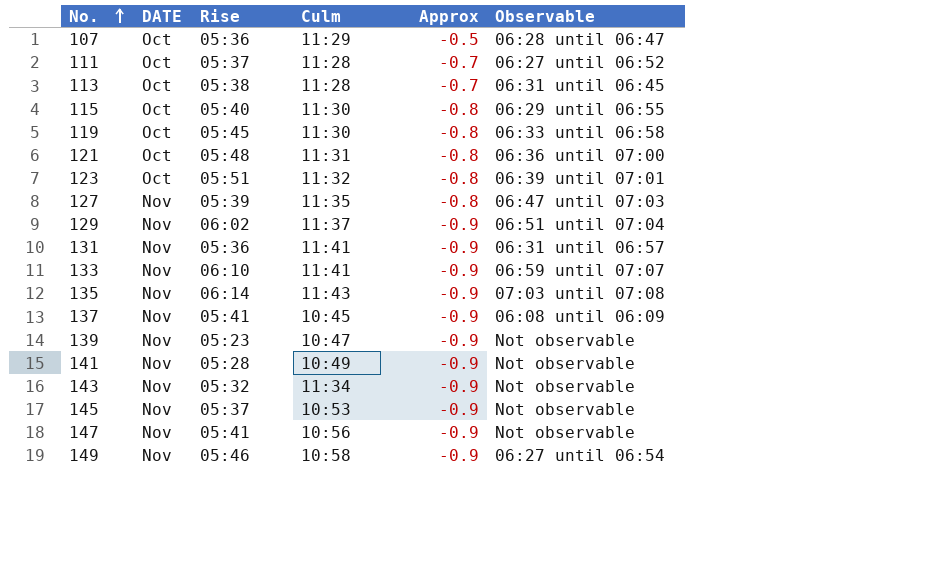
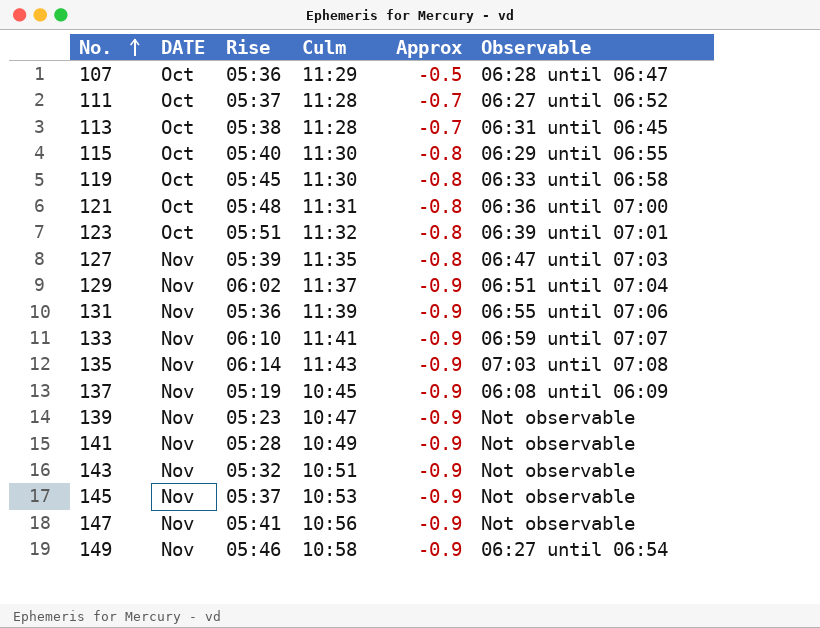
131 | Culm: 11:41 -> 11:39
131 | Observable: 06:31 until 06:57 -> 06:55 until 07:06
137 | Rise: 05:41 -> 05:19
143 | Culm: 11:34 -> 10:51

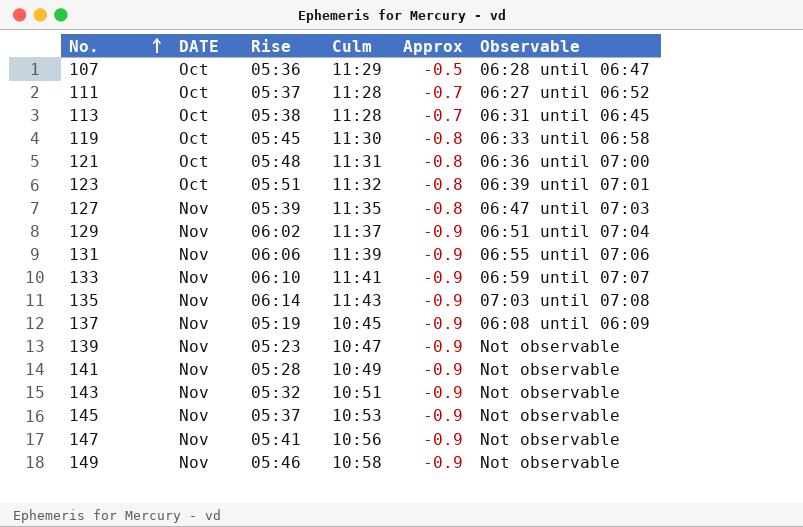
row 115: Oct | 05:40 | 11:30 | -0.8 | 06:29 until 06:55 -> none
131 | Rise: 05:36 -> 06:06
149 | Observable: 06:27 until 06:54 -> Not observable

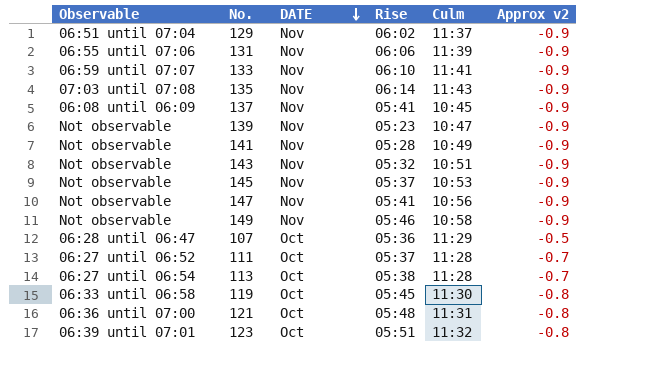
row order: No. ascending -> DATE descending
column Observable | position: 6 -> 1
column name: Approx -> Approx v2
row 127: Nov | 05:39 | 11:35 | -0.8 | 06:47 until 07:03 -> none
137 | Rise: 05:19 -> 05:41
113 | Observable: 06:31 until 06:45 -> 06:27 until 06:54

